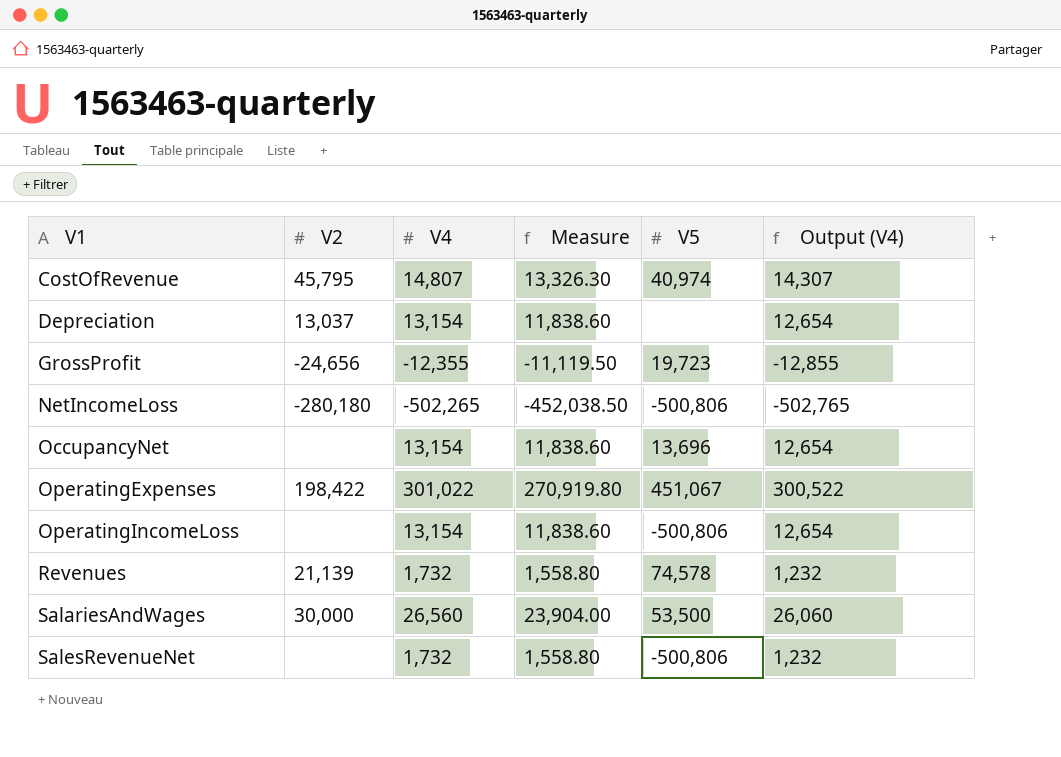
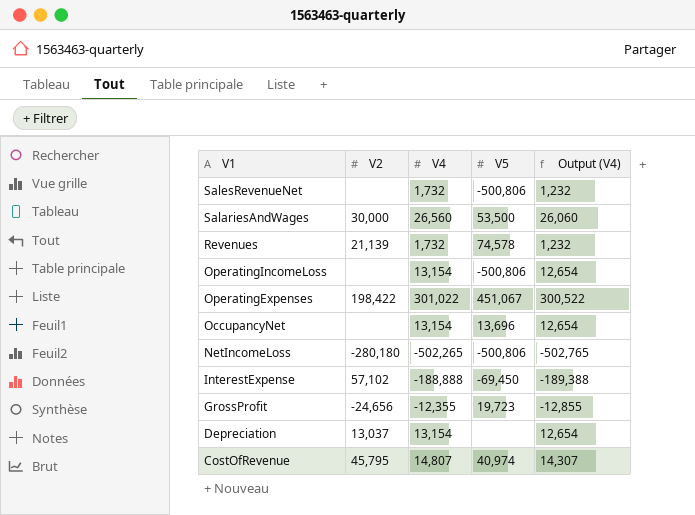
row order: V1 ascending -> V1 descending
column Measure | formula: [V4] * 0.9 -> none
row InterestExpense: none -> 57,102 | -188,888 | -69,450 | -189,388

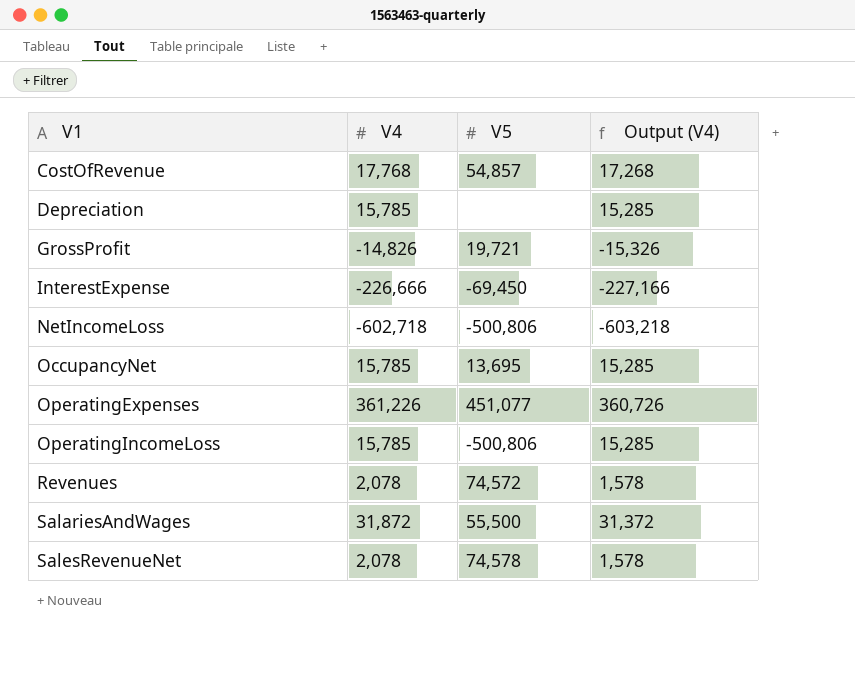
row order: V1 descending -> V1 ascending
column V2 | position: 2 -> none
CostOfRevenue | V4: 14,807 -> 17,768
CostOfRevenue | V5: 40,974 -> 54,857
CostOfRevenue | Output (V4): 14,307 -> 17,268
Depreciation | V4: 13,154 -> 15,785
Depreciation | Output (V4): 12,654 -> 15,285
GrossProfit | V4: -12,355 -> -14,826
GrossProfit | V5: 19,723 -> 19,721
GrossProfit | Output (V4): -12,855 -> -15,326
InterestExpense | V4: -188,888 -> -226,666
InterestExpense | Output (V4): -189,388 -> -227,166
NetIncomeLoss | V4: -502,265 -> -602,718
NetIncomeLoss | Output (V4): -502,765 -> -603,218
OccupancyNet | V4: 13,154 -> 15,785
OccupancyNet | V5: 13,696 -> 13,695
OccupancyNet | Output (V4): 12,654 -> 15,285
OperatingExpenses | V4: 301,022 -> 361,226
OperatingExpenses | V5: 451,067 -> 451,077
OperatingExpenses | Output (V4): 300,522 -> 360,726
OperatingIncomeLoss | V4: 13,154 -> 15,785
OperatingIncomeLoss | Output (V4): 12,654 -> 15,285
Revenues | V4: 1,732 -> 2,078
Revenues | V5: 74,578 -> 74,572
Revenues | Output (V4): 1,232 -> 1,578
SalariesAndWages | V4: 26,560 -> 31,872
SalariesAndWages | V5: 53,500 -> 55,500
SalariesAndWages | Output (V4): 26,060 -> 31,372
SalesRevenueNet | V4: 1,732 -> 2,078
SalesRevenueNet | V5: -500,806 -> 74,578
SalesRevenueNet | Output (V4): 1,232 -> 1,578

